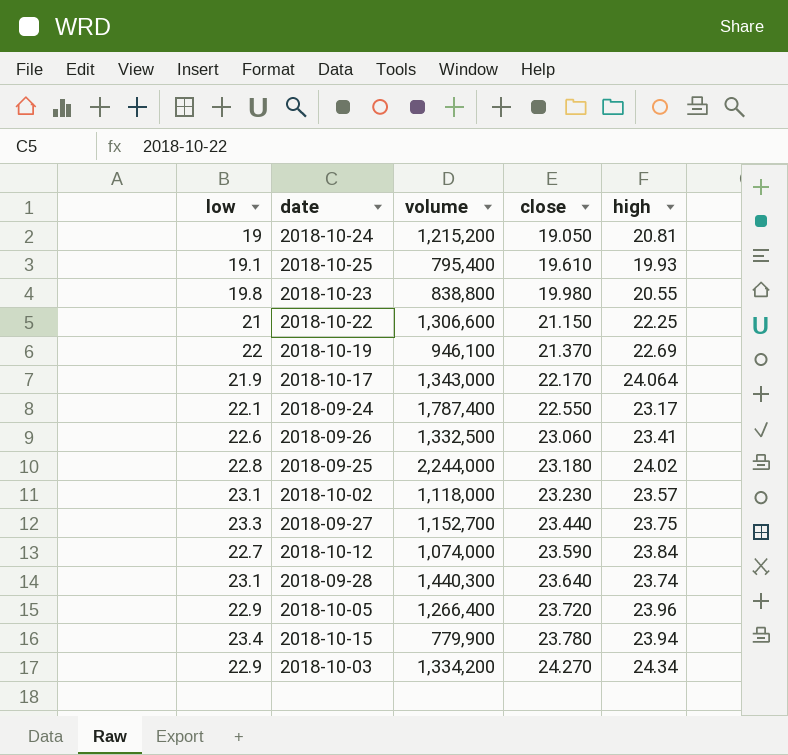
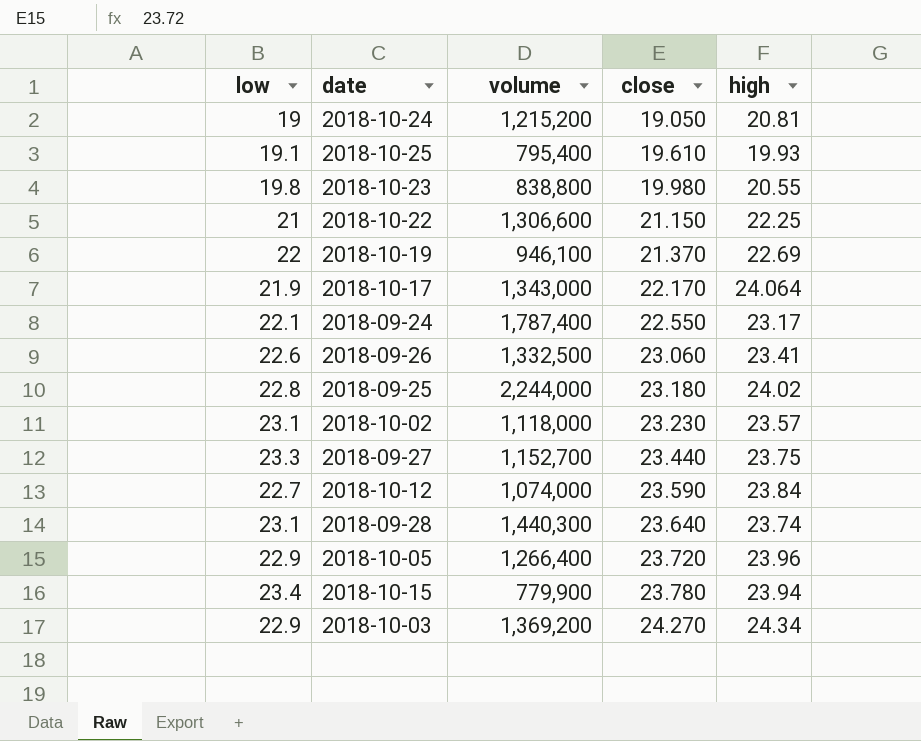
2018-10-03 | volume: 1,334,200 -> 1,369,200

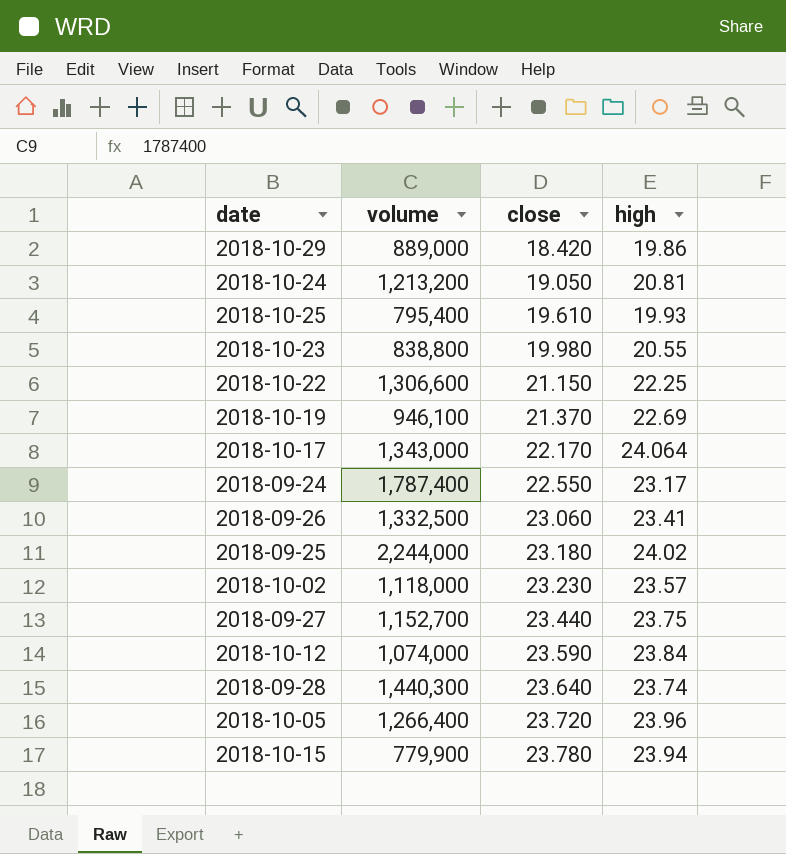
column low | position: 1 -> none
row 2018-10-03: 22.9 | 1,369,200 | 24.270 | 24.34 -> none
row 2018-10-29: none -> 889,000 | 18.420 | 19.86
2018-10-24 | volume: 1,215,200 -> 1,213,200

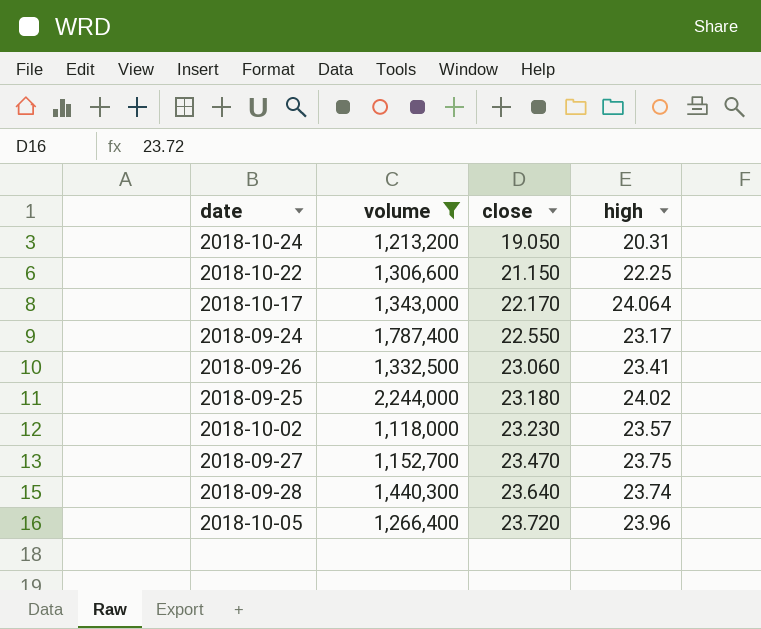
filter: none -> volume >= 1,118,000
2018-10-24 | high: 20.81 -> 20.31
2018-09-27 | close: 23.440 -> 23.470

